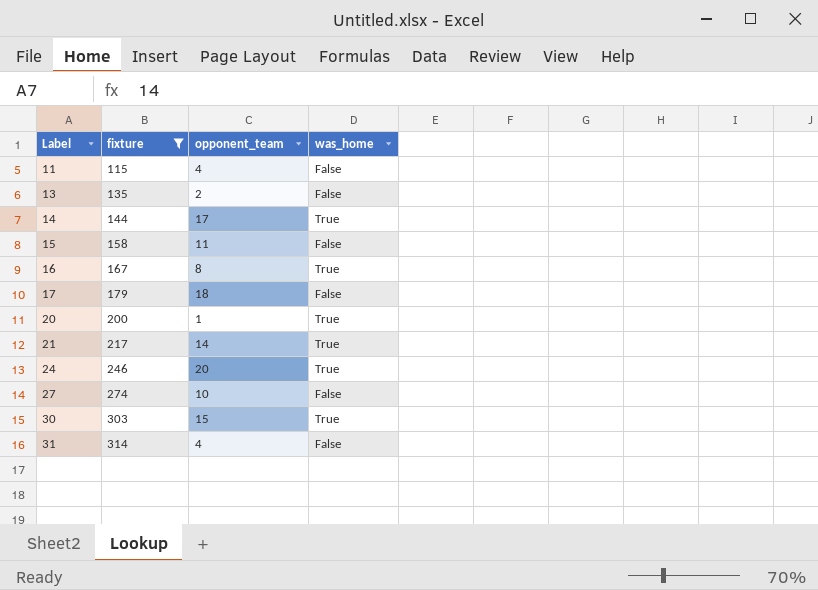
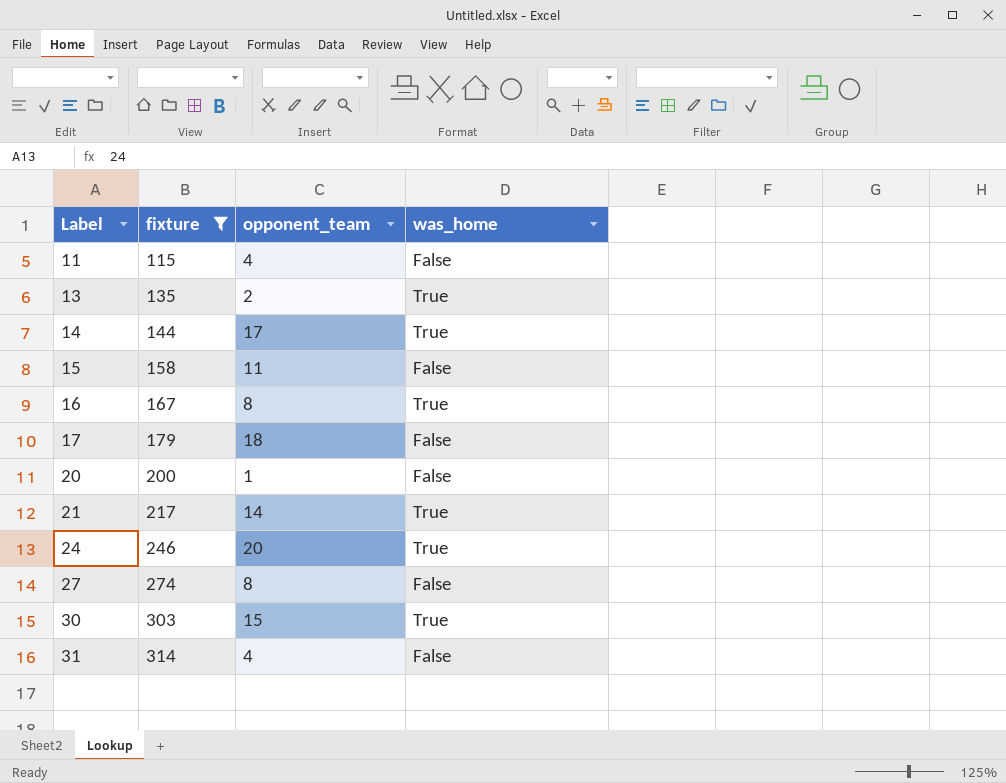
13 | was_home: False -> True
20 | was_home: True -> False
27 | opponent_team: 10 -> 8

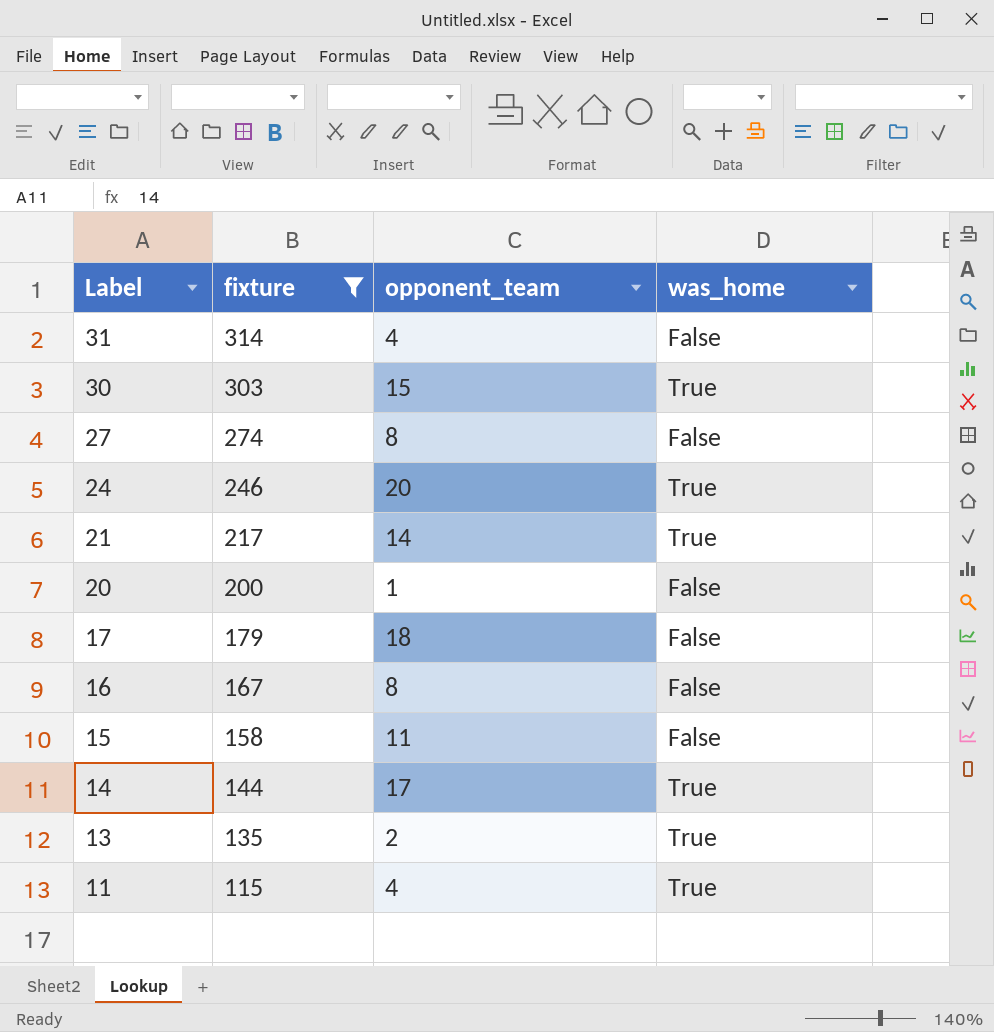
row order: Label ascending -> Label descending
16 | was_home: True -> False
11 | was_home: False -> True

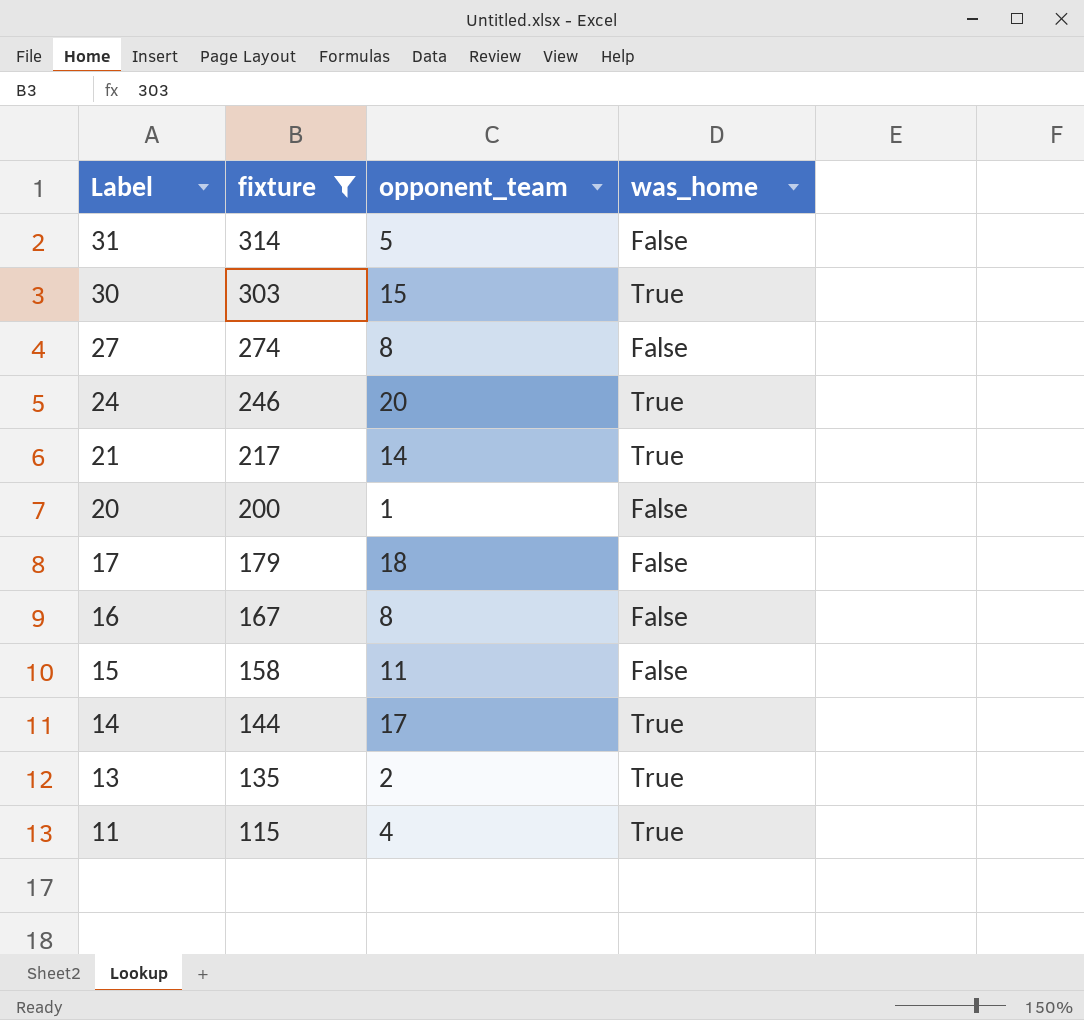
31 | opponent_team: 4 -> 5

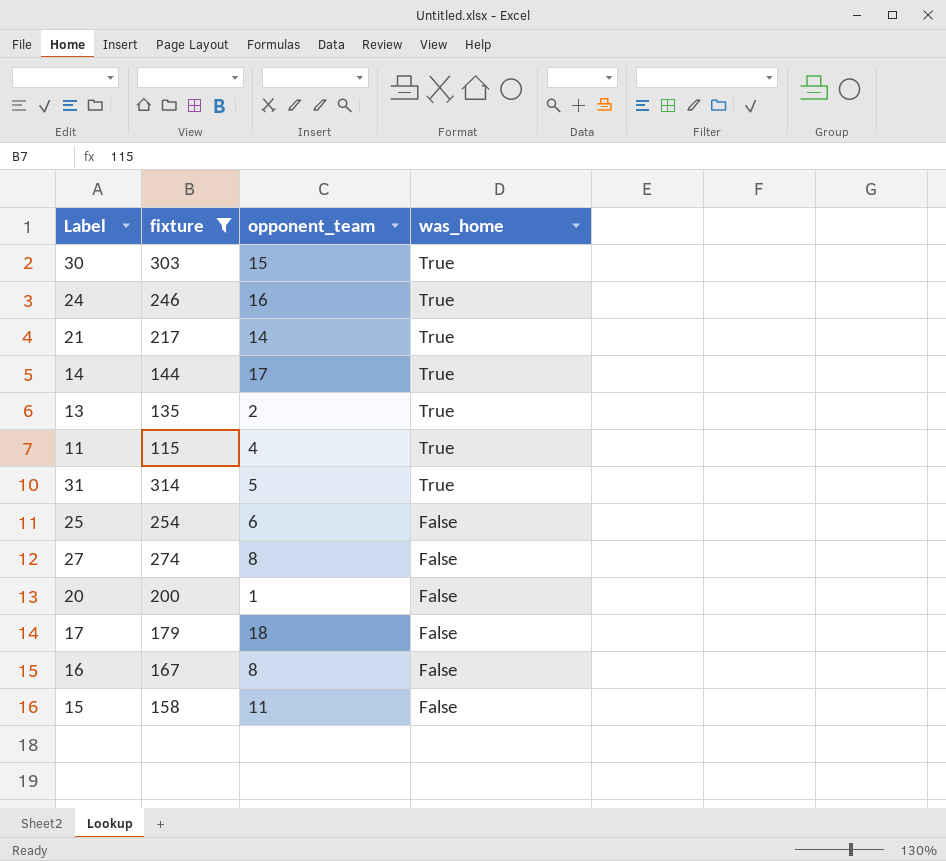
row order: Label descending -> was_home descending
24 | opponent_team: 20 -> 16
31 | was_home: False -> True
row 25: none -> 254 | 6 | False

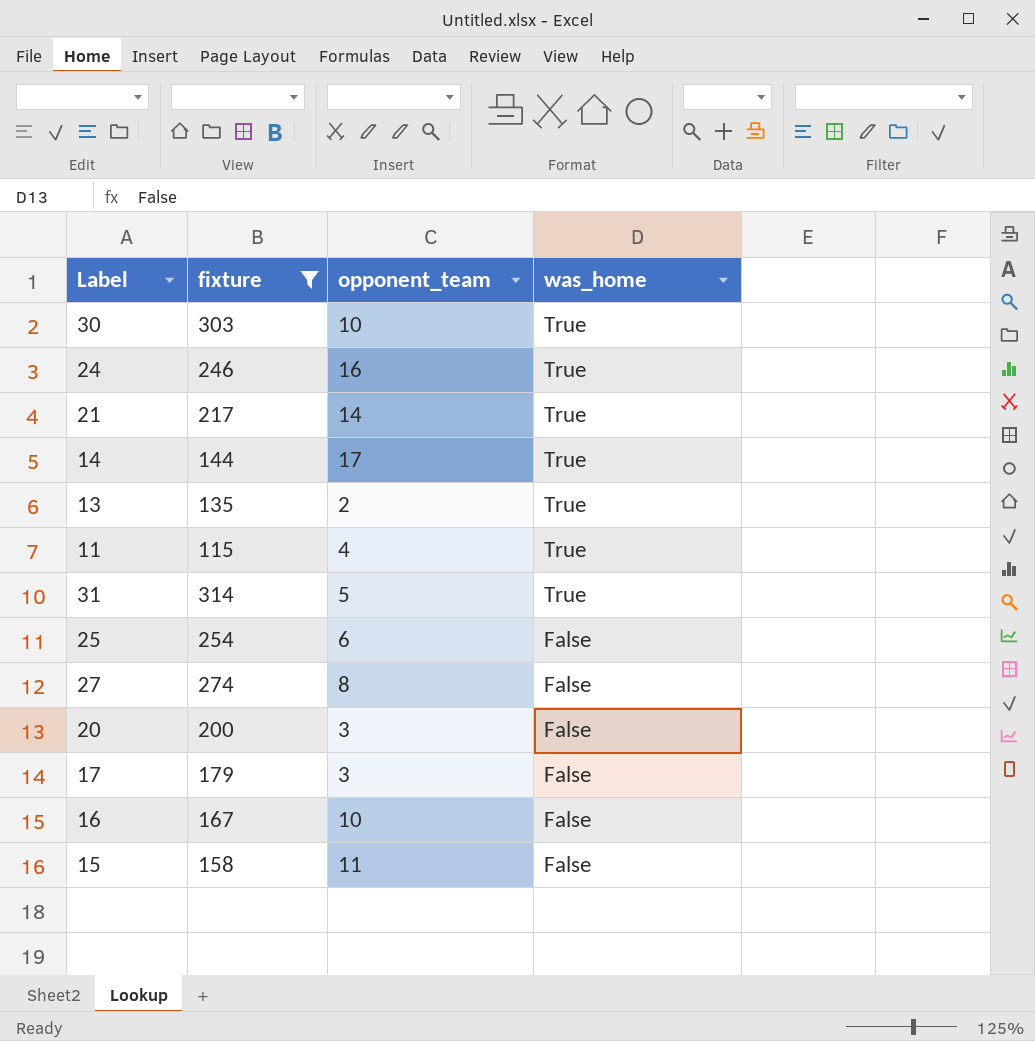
30 | opponent_team: 15 -> 10
20 | opponent_team: 1 -> 3
17 | opponent_team: 18 -> 3
16 | opponent_team: 8 -> 10

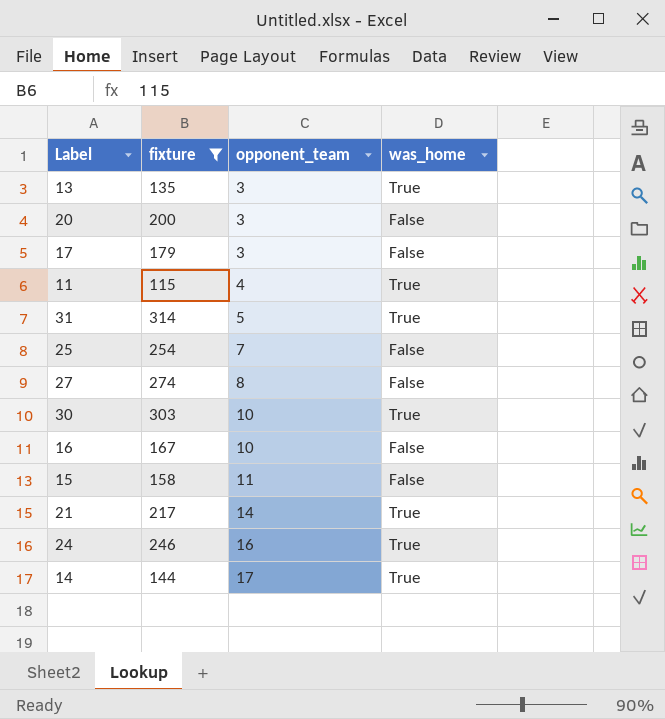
row order: was_home descending -> opponent_team ascending
13 | opponent_team: 2 -> 3
25 | opponent_team: 6 -> 7

